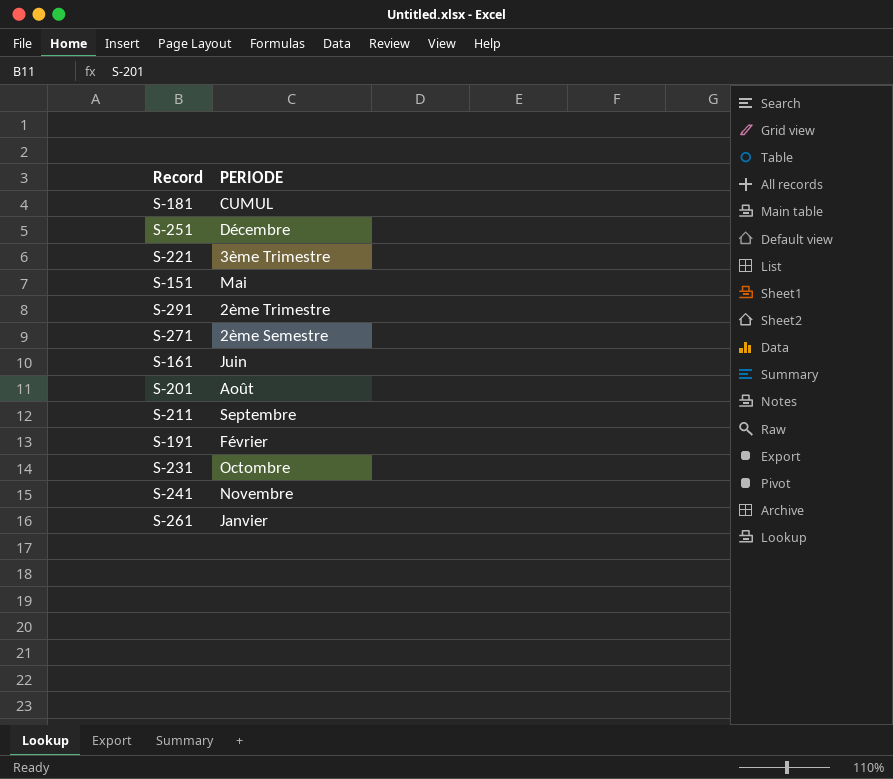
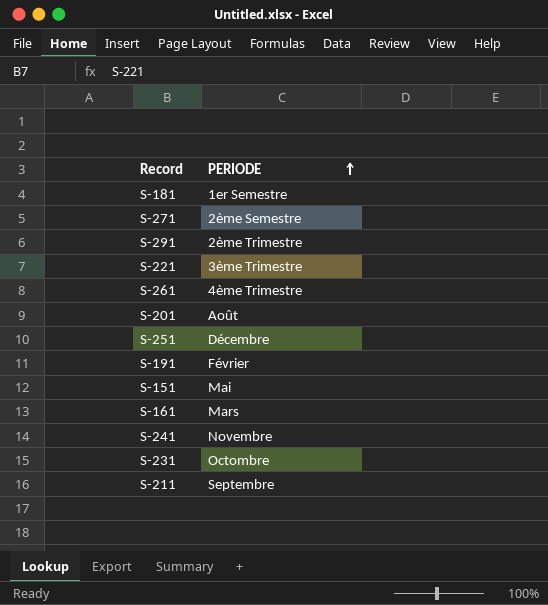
row order: none -> PERIODE ascending
S-181 | PERIODE: CUMUL -> 1er Semestre
S-261 | PERIODE: Janvier -> 4ème Trimestre
S-161 | PERIODE: Juin -> Mars

